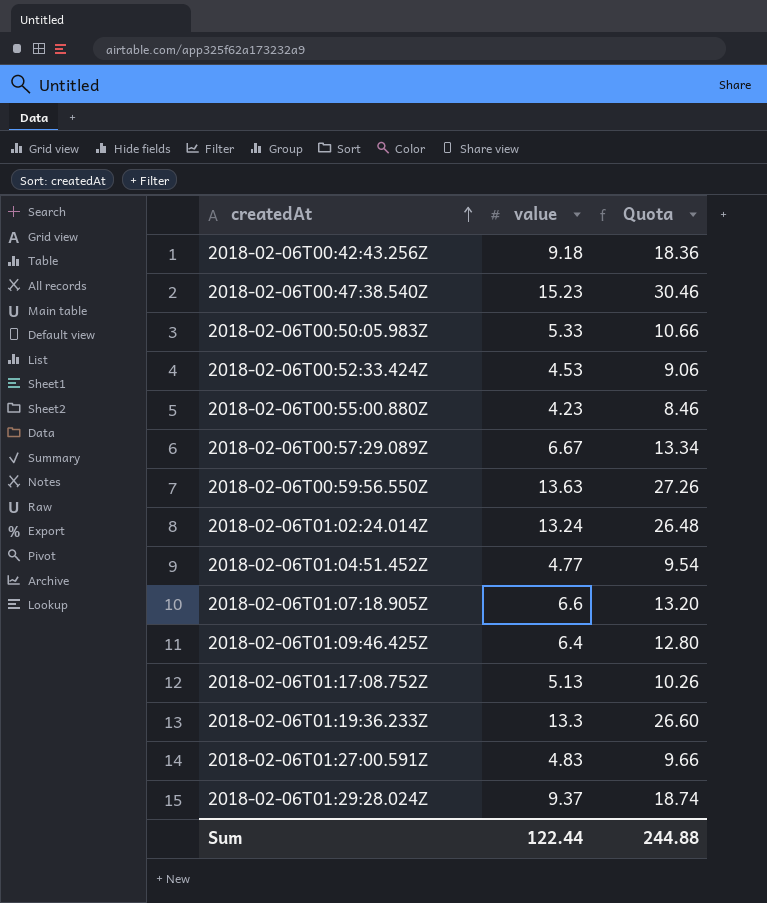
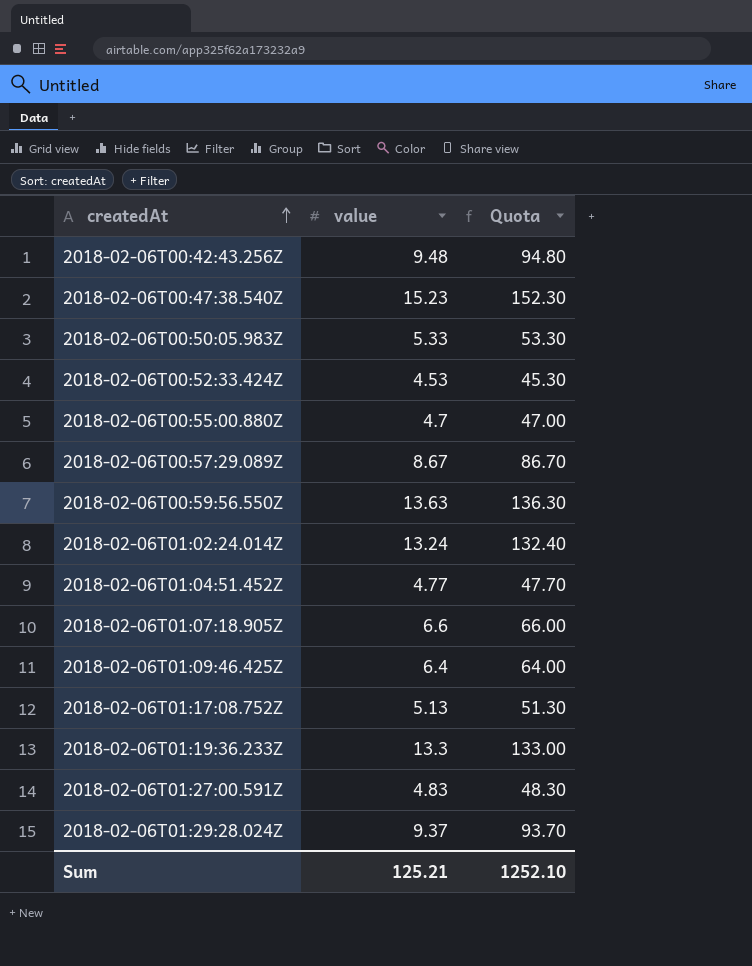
column Quota | formula: [value] * 2 -> [value] * 10
2018-02-06T00:42:43.256Z | value: 9.18 -> 9.48
2018-02-06T00:55:00.880Z | value: 4.23 -> 4.7
2018-02-06T00:57:29.089Z | value: 6.67 -> 8.67
Sum | value: 122.44 -> 125.21
Sum | Quota: 244.88 -> 1252.10

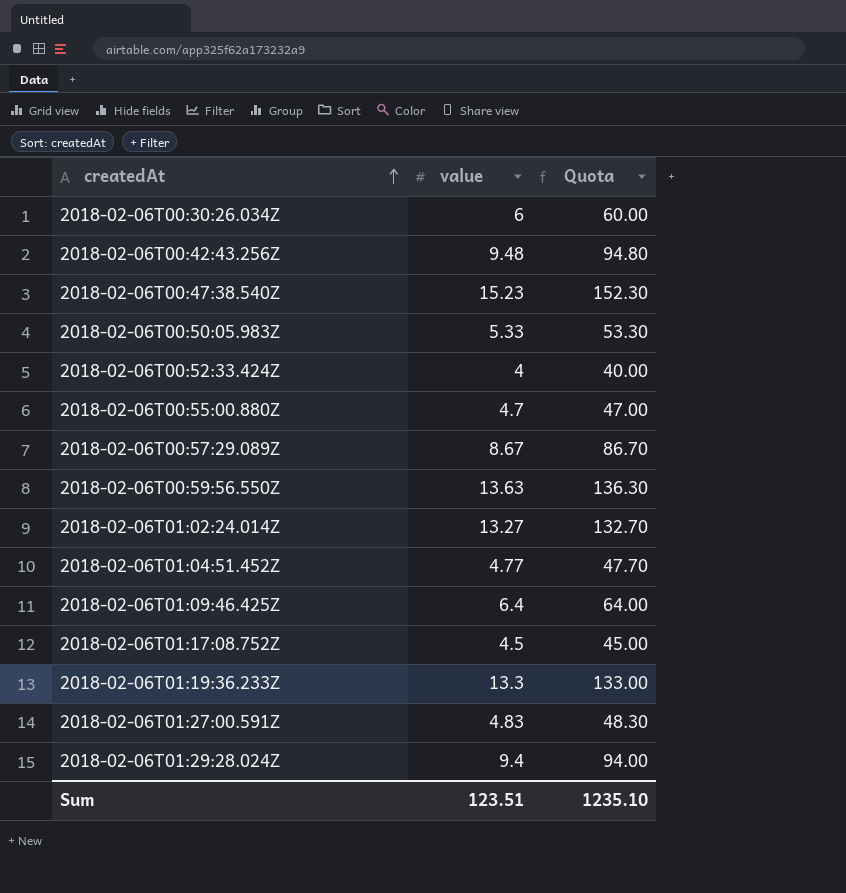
row 2018-02-06T01:07:18.905Z: 6.6 | 66.00 -> none
row 2018-02-06T00:30:26.034Z: none -> 6 | 60.00
2018-02-06T00:52:33.424Z | value: 4.53 -> 4
2018-02-06T00:52:33.424Z | Quota: 45.30 -> 40.00
2018-02-06T01:02:24.014Z | value: 13.24 -> 13.27
2018-02-06T01:02:24.014Z | Quota: 132.40 -> 132.70
2018-02-06T01:17:08.752Z | value: 5.13 -> 4.5
2018-02-06T01:17:08.752Z | Quota: 51.30 -> 45.00
2018-02-06T01:29:28.024Z | value: 9.37 -> 9.4
2018-02-06T01:29:28.024Z | Quota: 93.70 -> 94.00
Sum | value: 125.21 -> 123.51
Sum | Quota: 1252.10 -> 1235.10

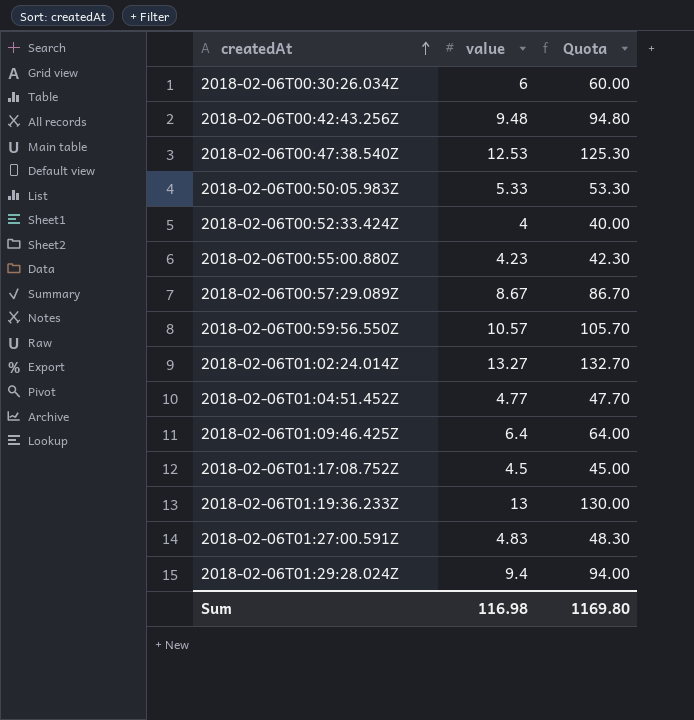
2018-02-06T00:47:38.540Z | value: 15.23 -> 12.53
2018-02-06T00:47:38.540Z | Quota: 152.30 -> 125.30
2018-02-06T00:55:00.880Z | value: 4.7 -> 4.23
2018-02-06T00:55:00.880Z | Quota: 47.00 -> 42.30
2018-02-06T00:59:56.550Z | value: 13.63 -> 10.57
2018-02-06T00:59:56.550Z | Quota: 136.30 -> 105.70
2018-02-06T01:19:36.233Z | value: 13.3 -> 13
2018-02-06T01:19:36.233Z | Quota: 133.00 -> 130.00
Sum | value: 123.51 -> 116.98
Sum | Quota: 1235.10 -> 1169.80

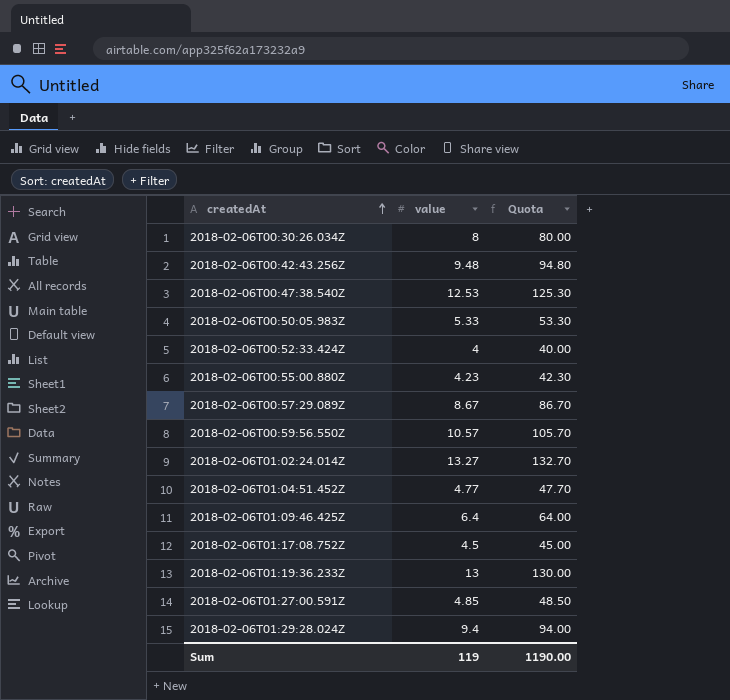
2018-02-06T00:30:26.034Z | value: 6 -> 8
2018-02-06T00:30:26.034Z | Quota: 60.00 -> 80.00
2018-02-06T01:27:00.591Z | value: 4.83 -> 4.85
2018-02-06T01:27:00.591Z | Quota: 48.30 -> 48.50
Sum | value: 116.98 -> 119
Sum | Quota: 1169.80 -> 1190.00

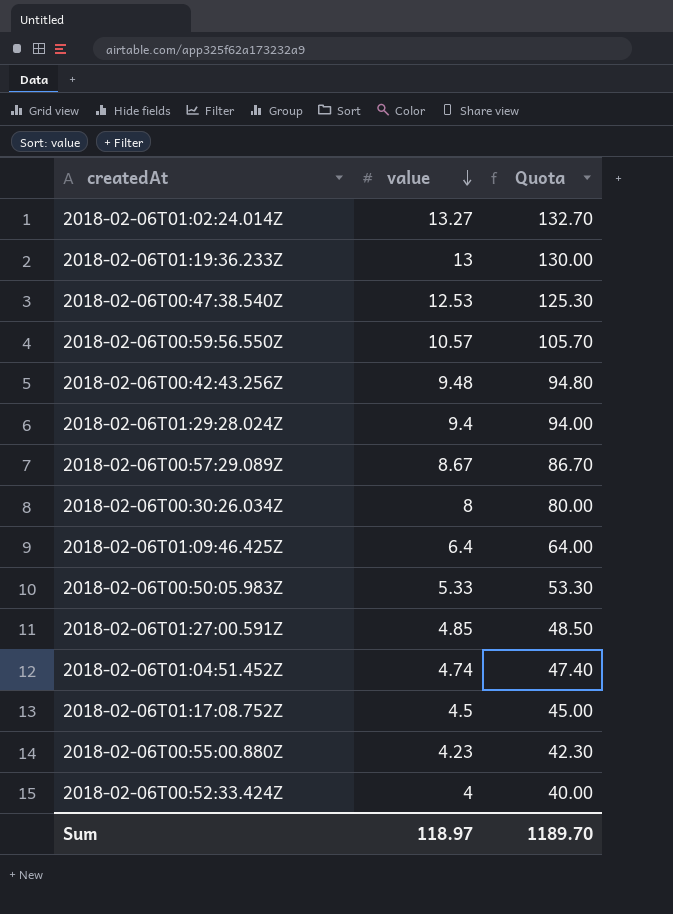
row order: createdAt ascending -> value descending
2018-02-06T01:04:51.452Z | value: 4.77 -> 4.74
2018-02-06T01:04:51.452Z | Quota: 47.70 -> 47.40
Sum | value: 119 -> 118.97
Sum | Quota: 1190.00 -> 1189.70

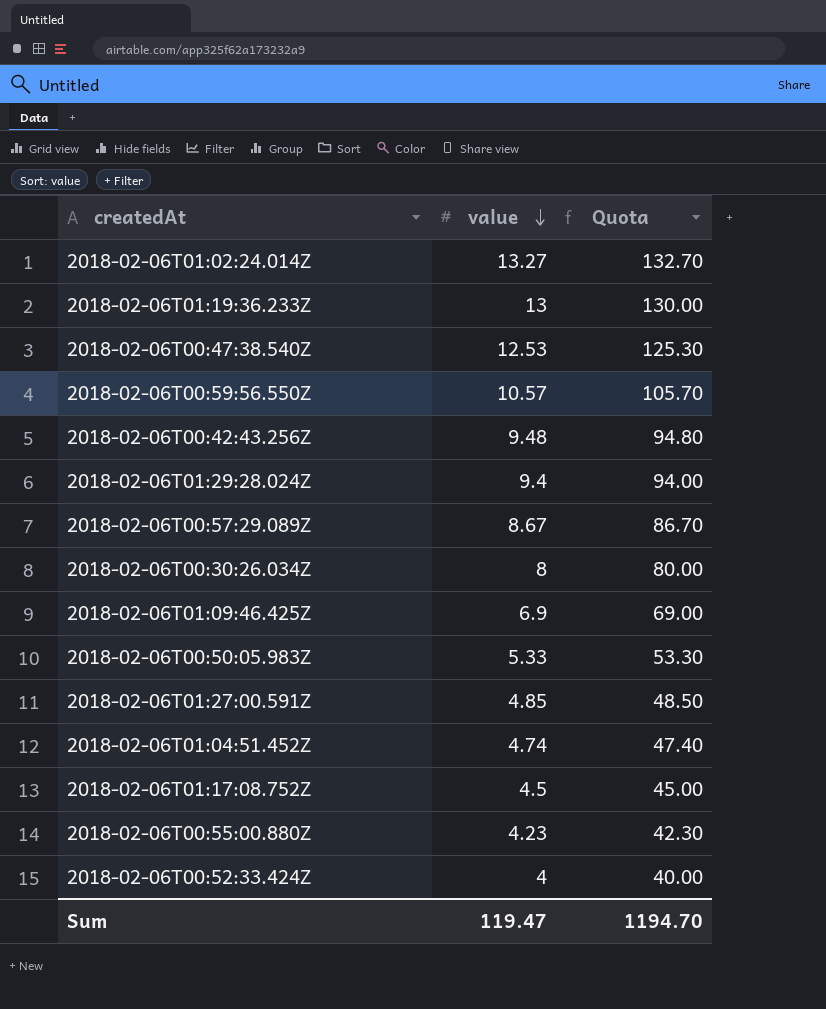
2018-02-06T01:09:46.425Z | value: 6.4 -> 6.9
2018-02-06T01:09:46.425Z | Quota: 64.00 -> 69.00
Sum | value: 118.97 -> 119.47
Sum | Quota: 1189.70 -> 1194.70

